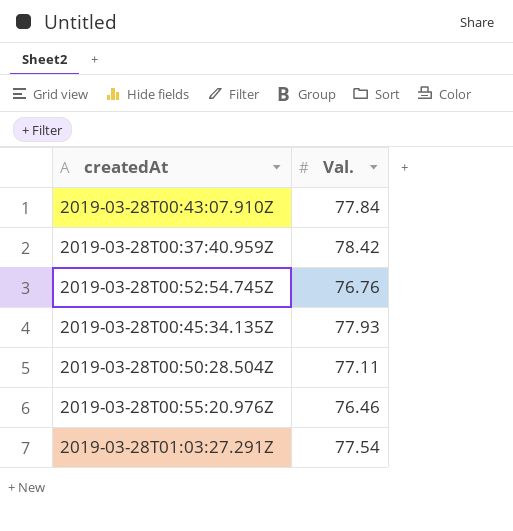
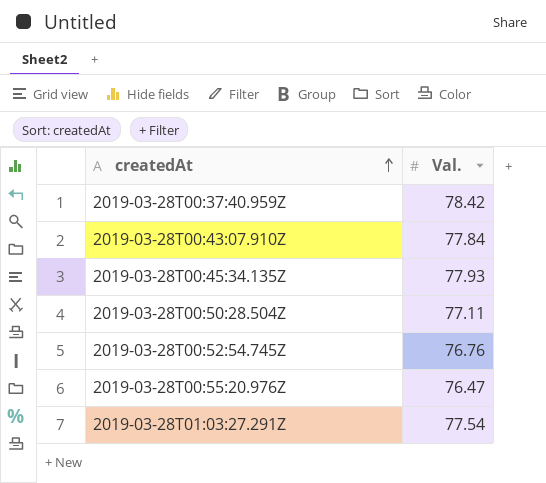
row order: none -> createdAt ascending
2019-03-28T00:55:20.976Z | Val.: 76.46 -> 76.47

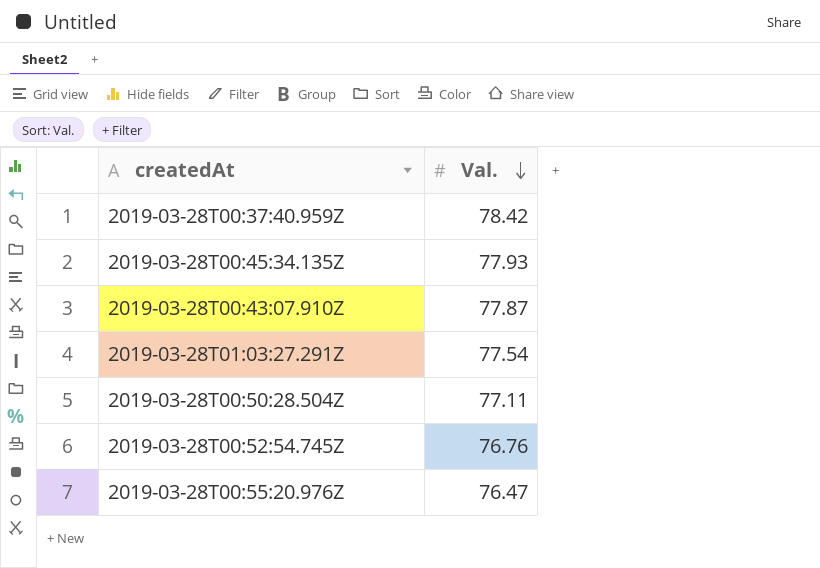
row order: createdAt ascending -> Val. descending
2019-03-28T00:43:07.910Z | Val.: 77.84 -> 77.87

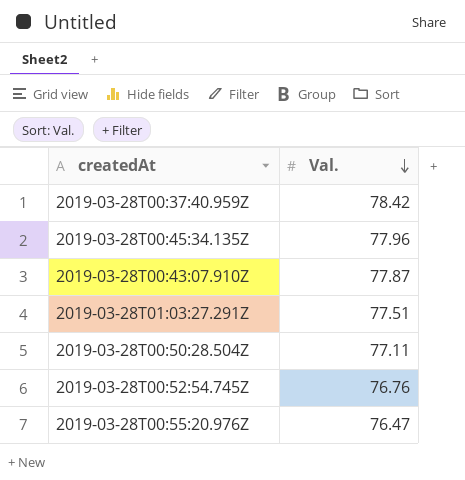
2019-03-28T00:45:34.135Z | Val.: 77.93 -> 77.96
2019-03-28T01:03:27.291Z | Val.: 77.54 -> 77.51

